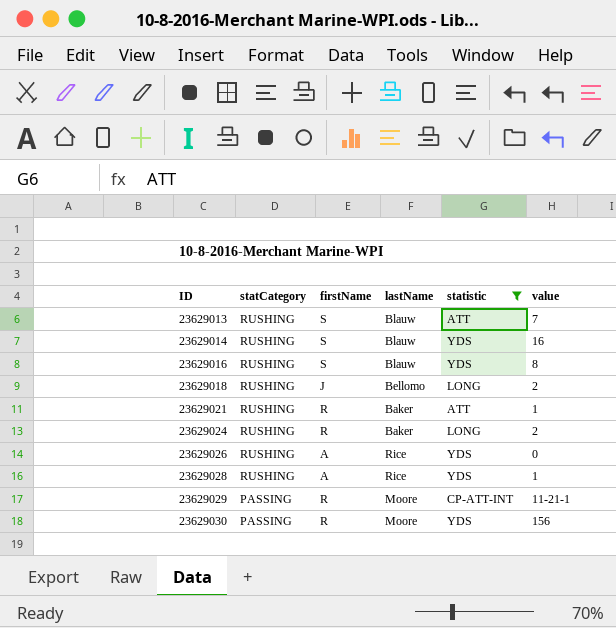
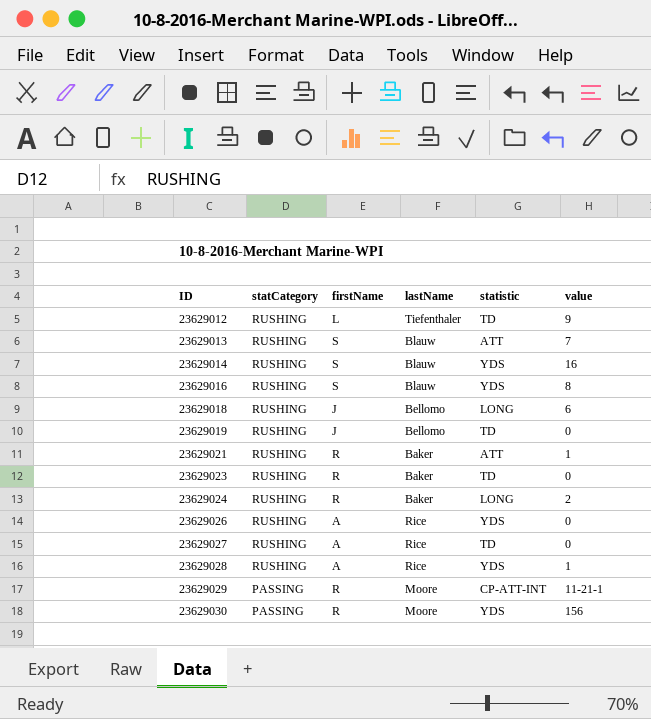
filter: statistic != TD -> none
23629018 | value: 2 -> 6

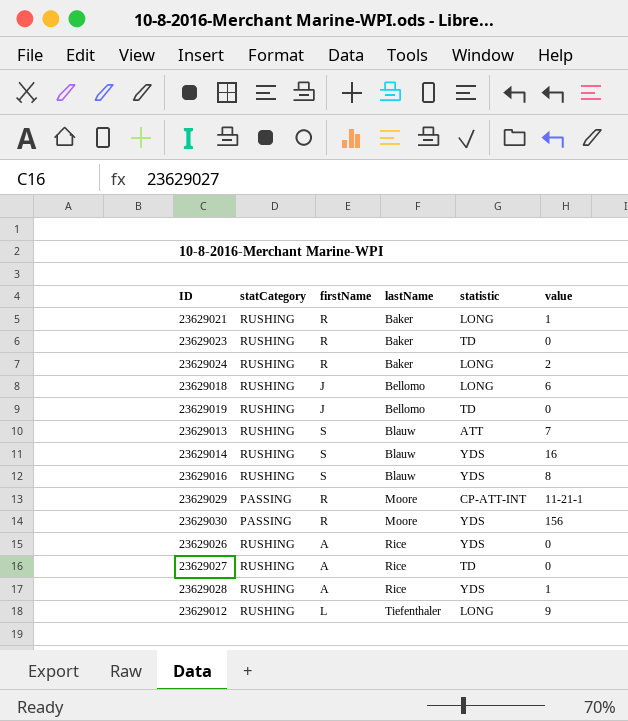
row order: ID ascending -> lastName ascending
23629021 | statistic: ATT -> LONG
23629012 | statistic: TD -> LONG

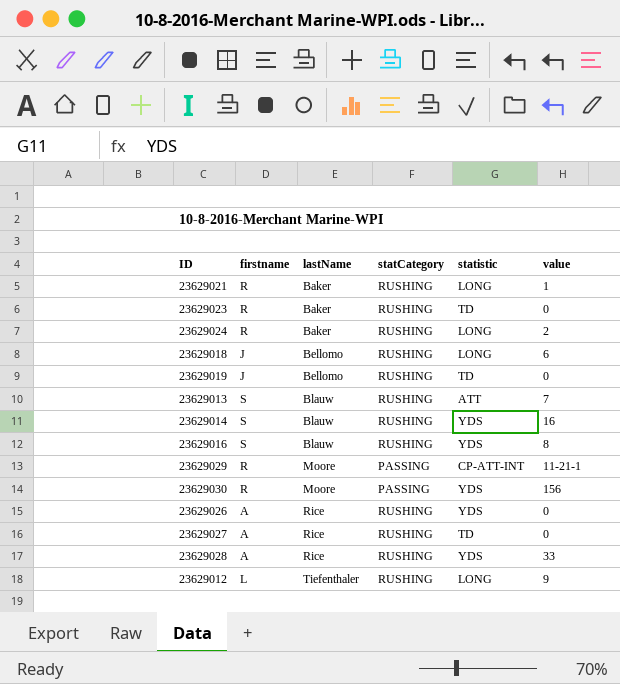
column name: firstName -> firstname
column statCategory | position: 2 -> 4
23629028 | value: 1 -> 33

